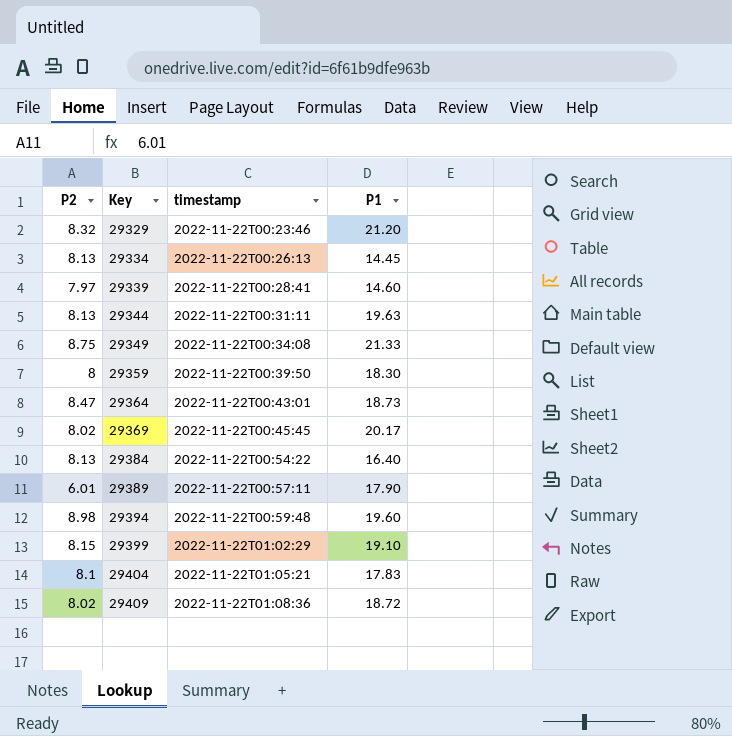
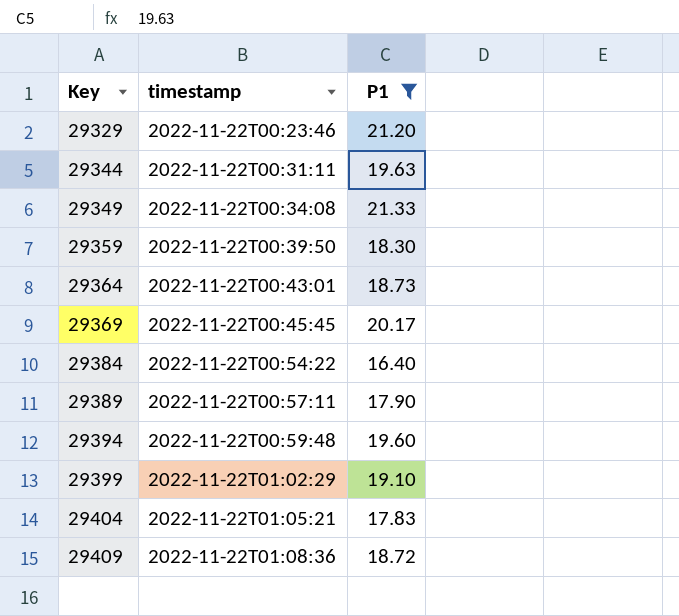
filter: none -> P1 >= 16.40
column P2 | position: 1 -> none

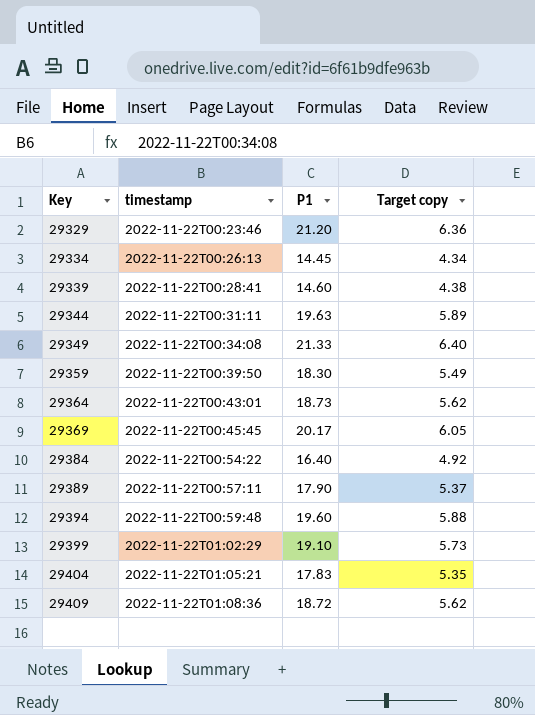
filter: P1 >= 16.40 -> none
column Target copy | formula: none -> [P1] * 0.3

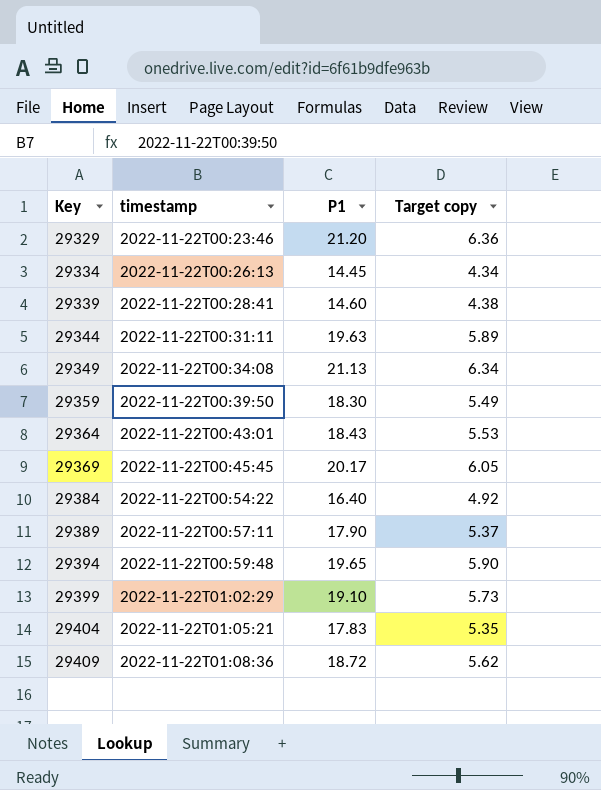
29349 | P1: 21.33 -> 21.13
29349 | Target copy: 6.40 -> 6.34
29364 | P1: 18.73 -> 18.43
29364 | Target copy: 5.62 -> 5.53
29394 | P1: 19.60 -> 19.65
29394 | Target copy: 5.88 -> 5.90

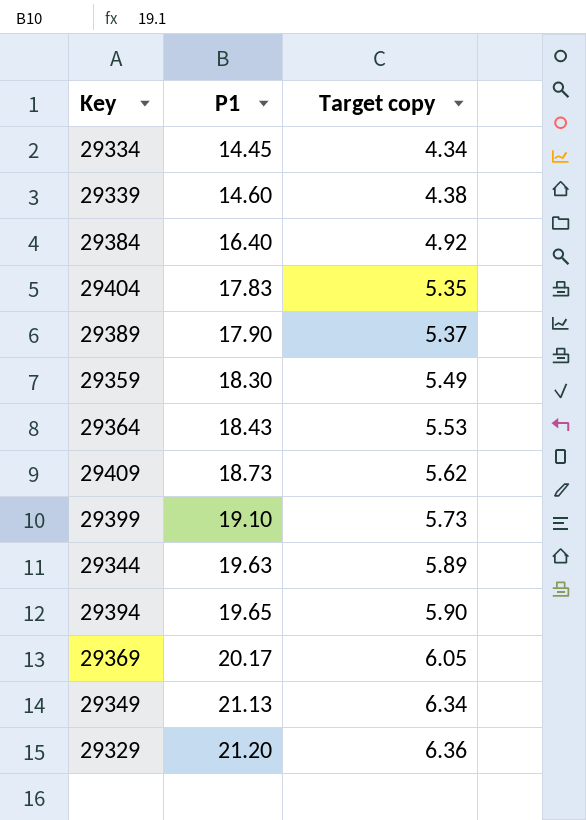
row order: Key ascending -> P1 ascending
column timestamp | position: 2 -> none
29409 | P1: 18.72 -> 18.73

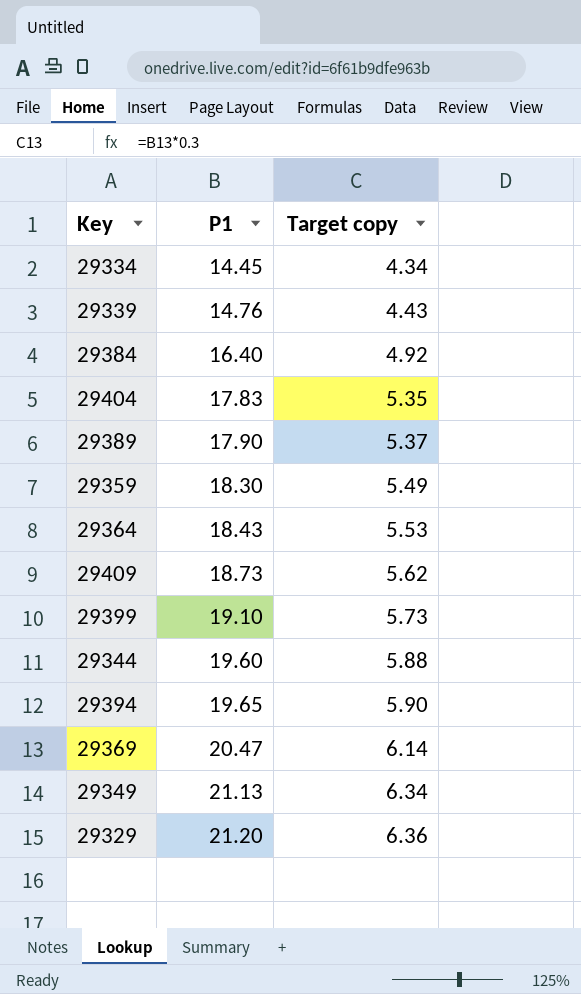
29339 | P1: 14.60 -> 14.76
29339 | Target copy: 4.38 -> 4.43
29344 | P1: 19.63 -> 19.60
29344 | Target copy: 5.89 -> 5.88
29369 | P1: 20.17 -> 20.47
29369 | Target copy: 6.05 -> 6.14

